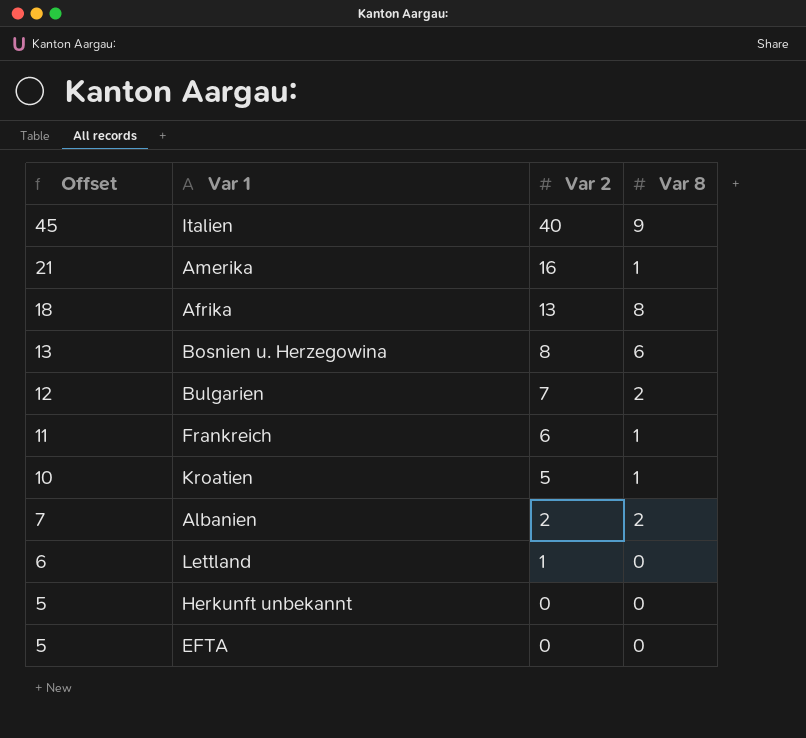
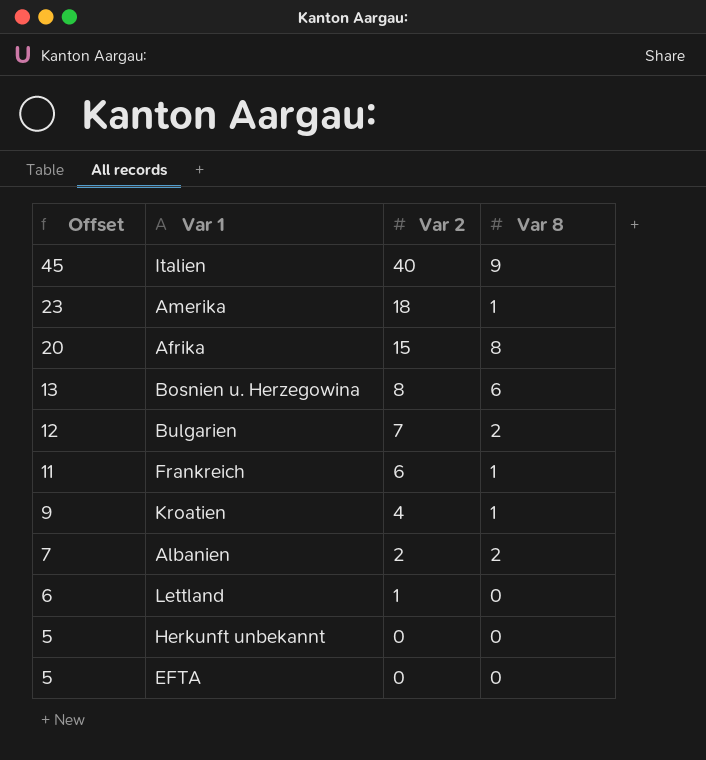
Amerika | Offset: 21 -> 23
Amerika | Var 2: 16 -> 18
Afrika | Offset: 18 -> 20
Afrika | Var 2: 13 -> 15
Kroatien | Offset: 10 -> 9
Kroatien | Var 2: 5 -> 4

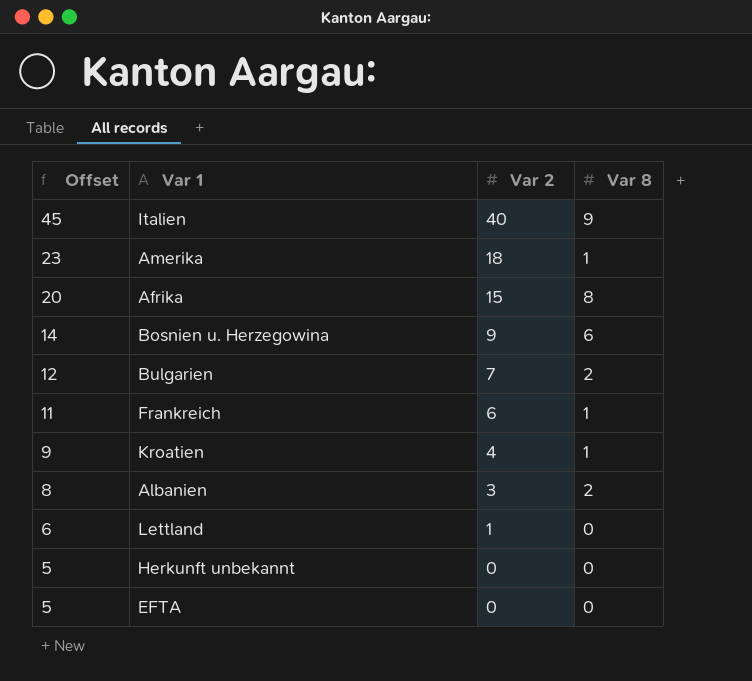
Bosnien u. Herzegowina | Offset: 13 -> 14
Bosnien u. Herzegowina | Var 2: 8 -> 9
Albanien | Offset: 7 -> 8
Albanien | Var 2: 2 -> 3

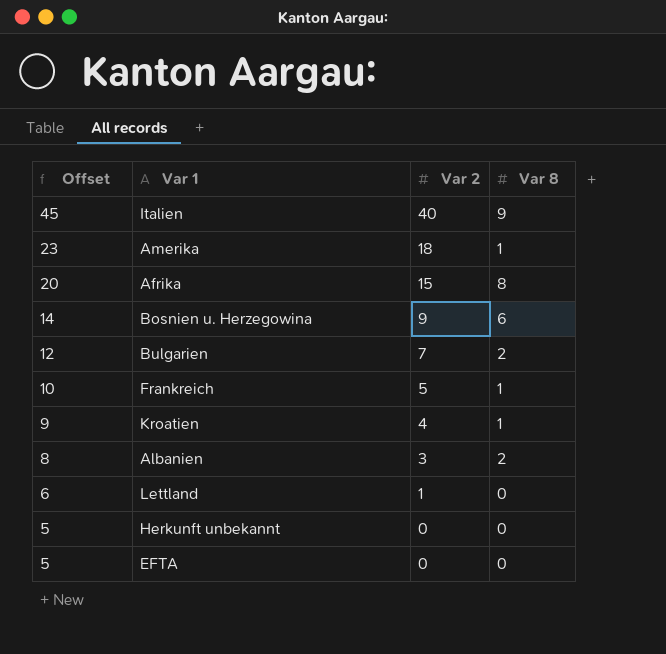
Frankreich | Offset: 11 -> 10
Frankreich | Var 2: 6 -> 5

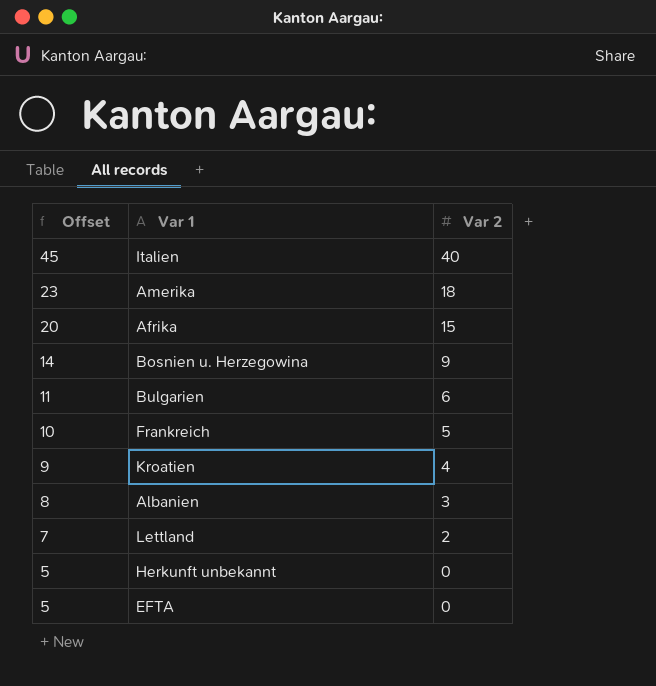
column Var 8 | position: 4 -> none
Bulgarien | Offset: 12 -> 11
Bulgarien | Var 2: 7 -> 6
Lettland | Offset: 6 -> 7
Lettland | Var 2: 1 -> 2

